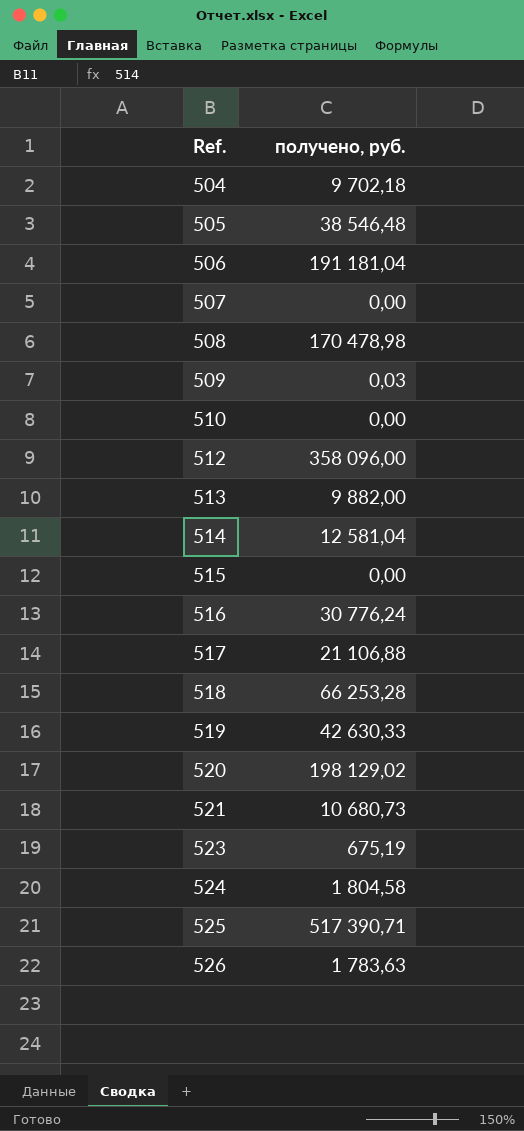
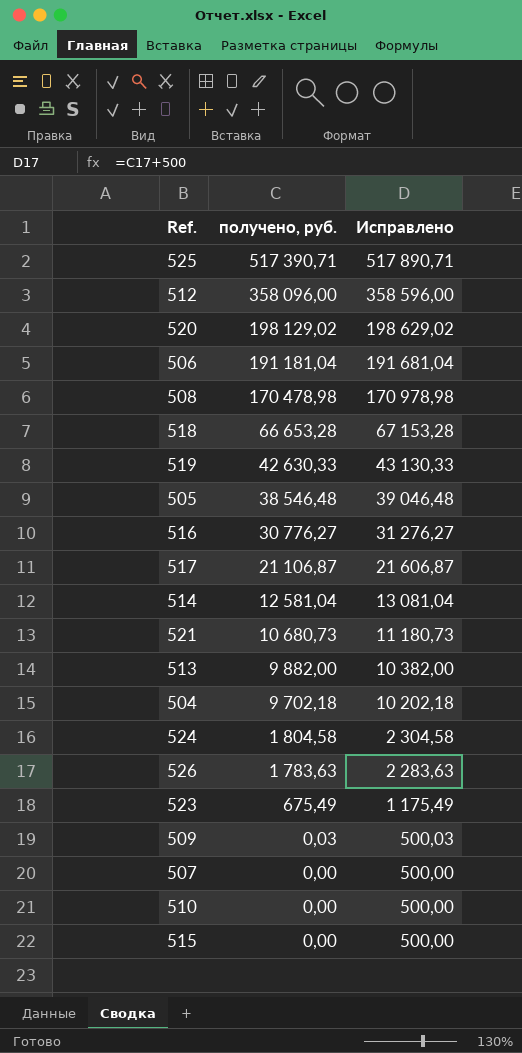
row order: Ref. ascending -> получено, руб. descending
column Исправлено | formula: none -> [получено, руб.] + 500
518 | получено, руб.: 66 253,28 -> 66 653,28
516 | получено, руб.: 30 776,24 -> 30 776,27
517 | получено, руб.: 21 106,88 -> 21 106,87
523 | получено, руб.: 675,19 -> 675,49

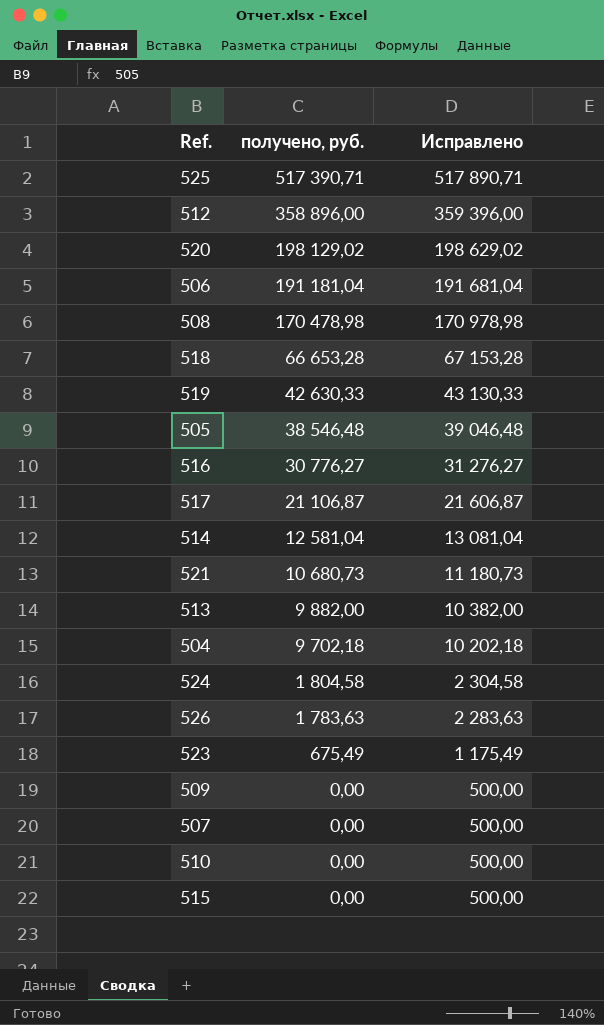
512 | получено, руб.: 358 096,00 -> 358 896,00
512 | Исправлено: 358 596,00 -> 359 396,00
509 | получено, руб.: 0,03 -> 0,00
509 | Исправлено: 500,03 -> 500,00

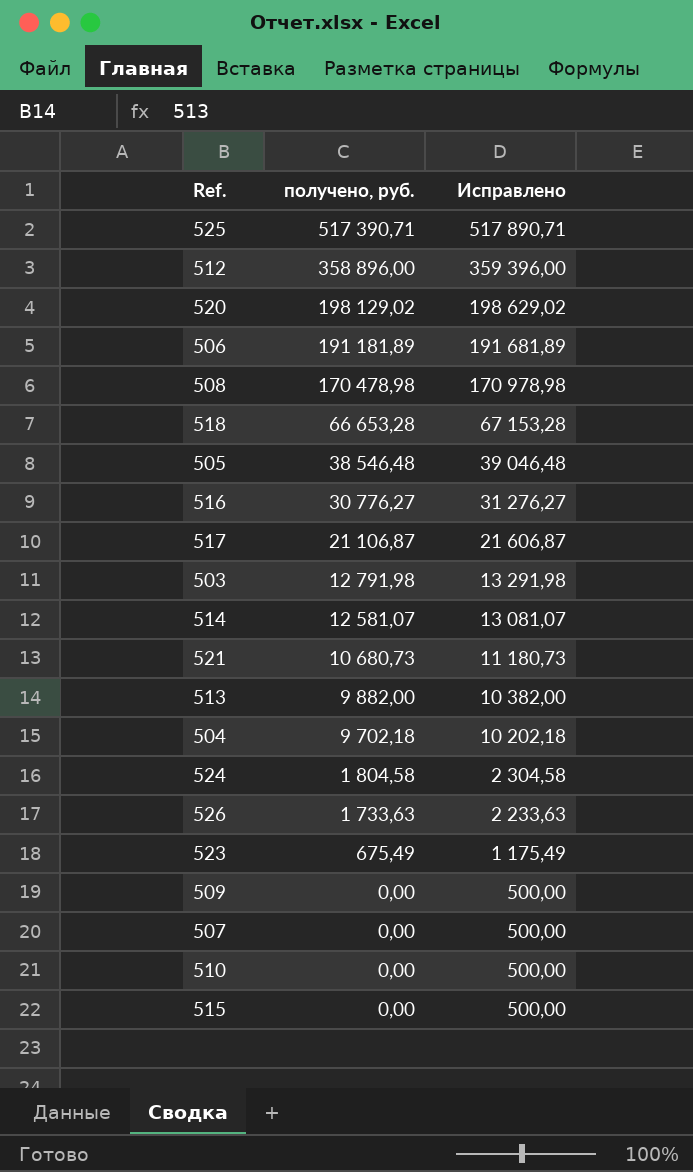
row 519: 42 630,33 | 43 130,33 -> none
506 | получено, руб.: 191 181,04 -> 191 181,89
506 | Исправлено: 191 681,04 -> 191 681,89
row 503: none -> 12 791,98 | 13 291,98
514 | получено, руб.: 12 581,04 -> 12 581,07
514 | Исправлено: 13 081,04 -> 13 081,07
526 | получено, руб.: 1 783,63 -> 1 733,63
526 | Исправлено: 2 283,63 -> 2 233,63

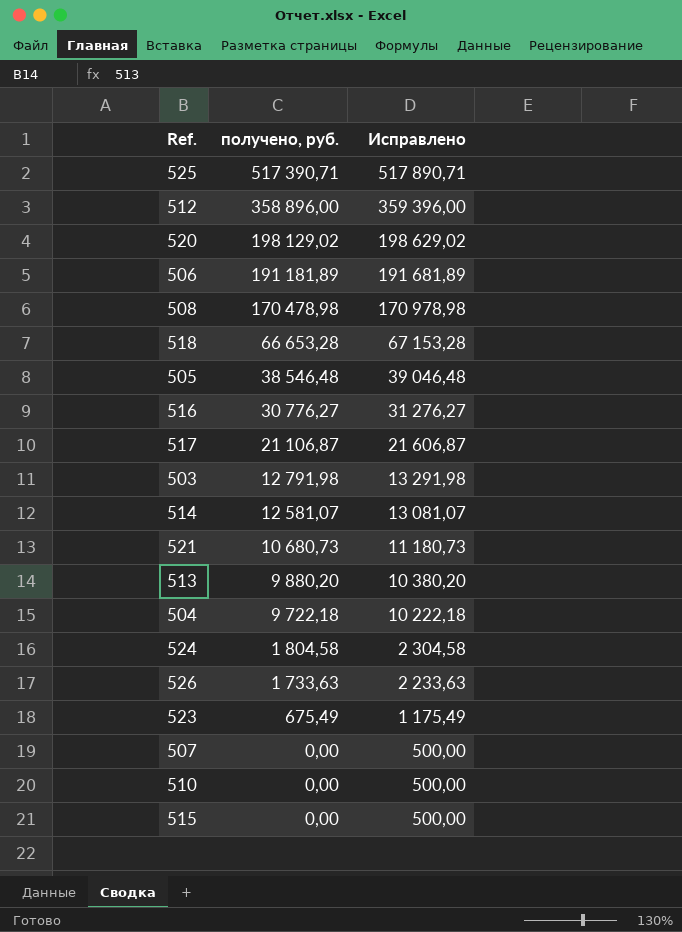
row 509: 0,00 | 500,00 -> none
513 | получено, руб.: 9 882,00 -> 9 880,20
513 | Исправлено: 10 382,00 -> 10 380,20
504 | получено, руб.: 9 702,18 -> 9 722,18
504 | Исправлено: 10 202,18 -> 10 222,18

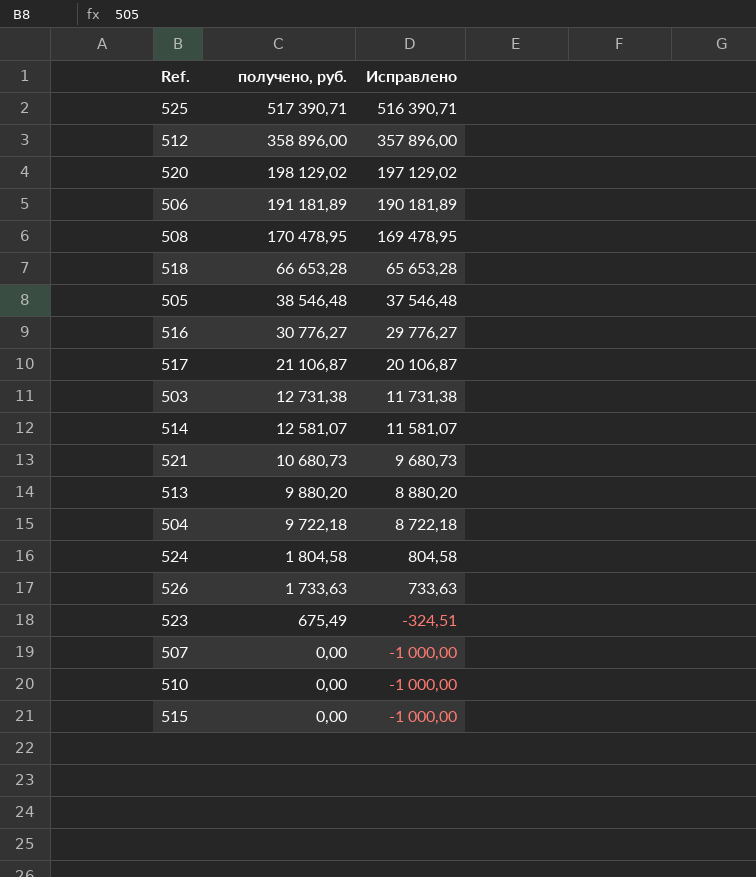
column Исправлено | formula: [получено, руб.] + 500 -> [получено, руб.] - 1000
508 | получено, руб.: 170 478,98 -> 170 478,95
503 | получено, руб.: 12 791,98 -> 12 731,38

